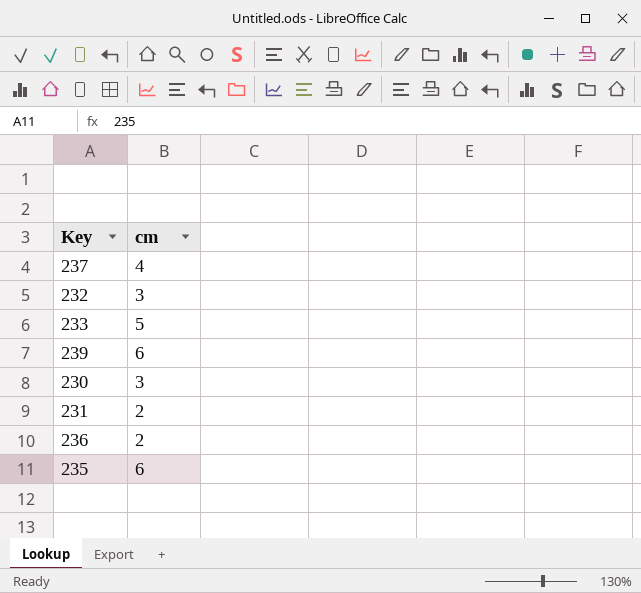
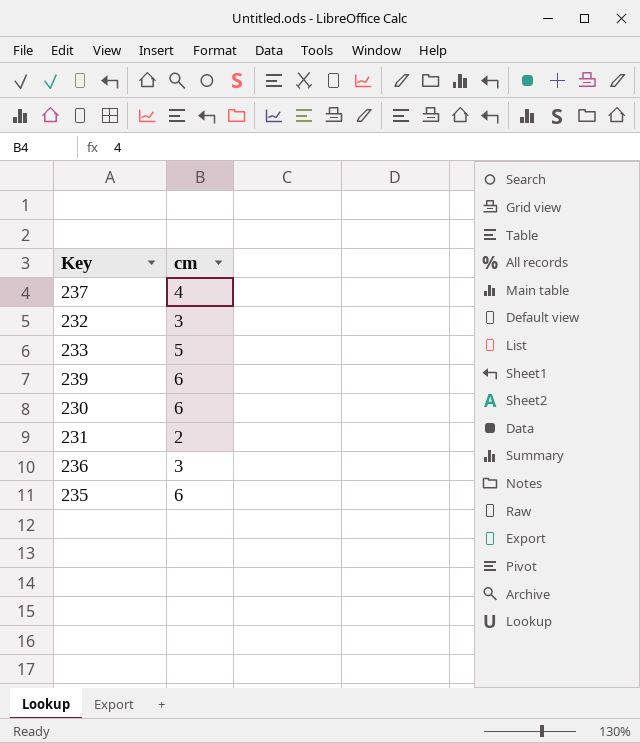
230 | cm: 3 -> 6
236 | cm: 2 -> 3

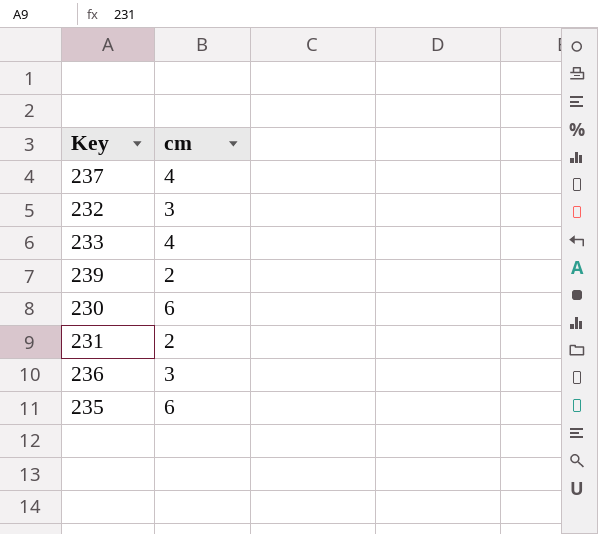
233 | cm: 5 -> 4
239 | cm: 6 -> 2

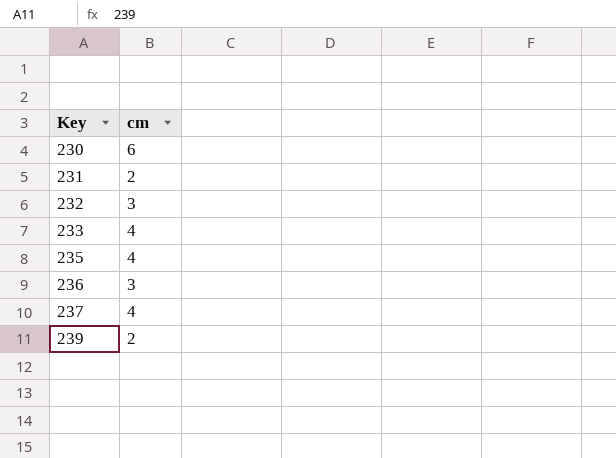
row order: none -> Key ascending
235 | cm: 6 -> 4

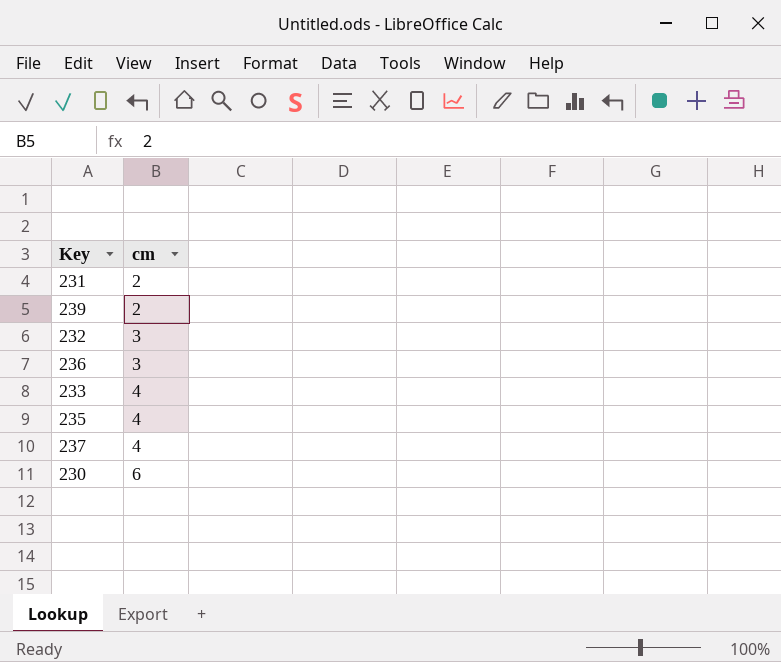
row order: Key ascending -> cm ascending

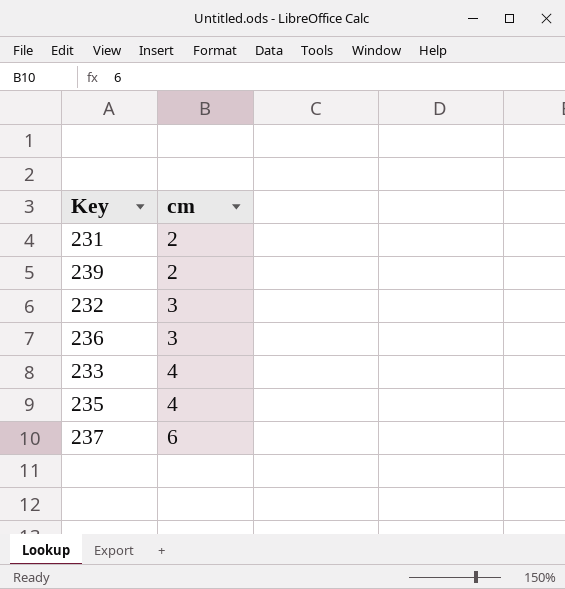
row 230: 6 -> none
237 | cm: 4 -> 6

